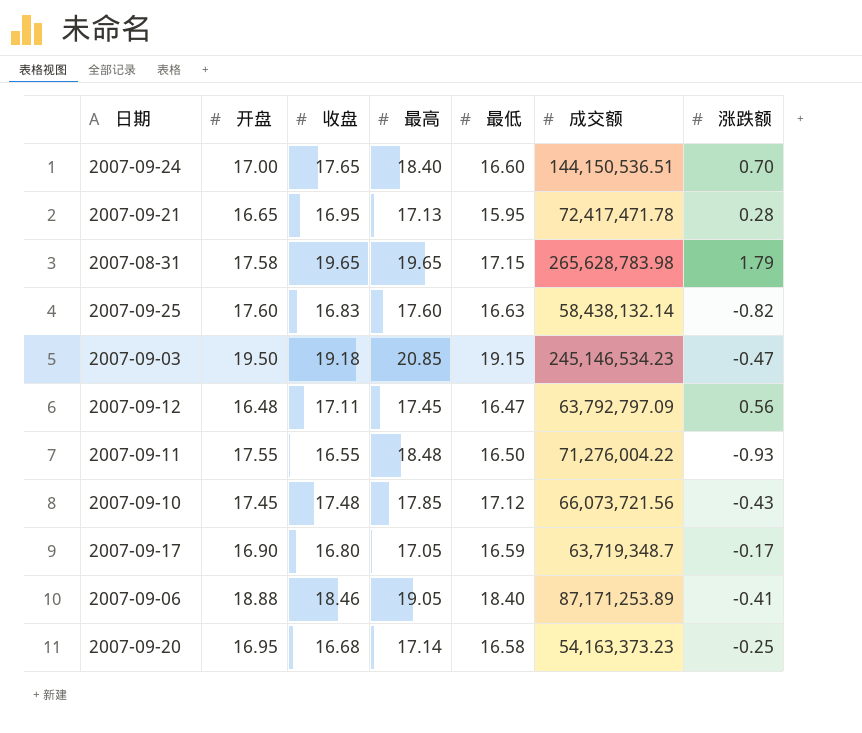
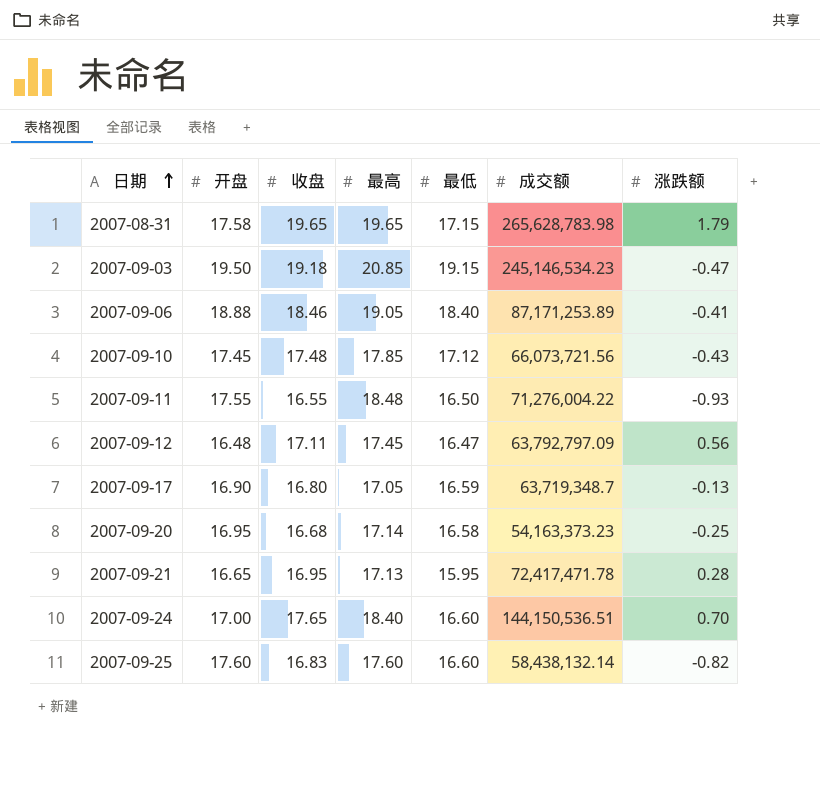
row order: none -> 日期 ascending
2007-09-17 | 涨跌额: -0.17 -> -0.13
2007-09-25 | 最低: 16.63 -> 16.60

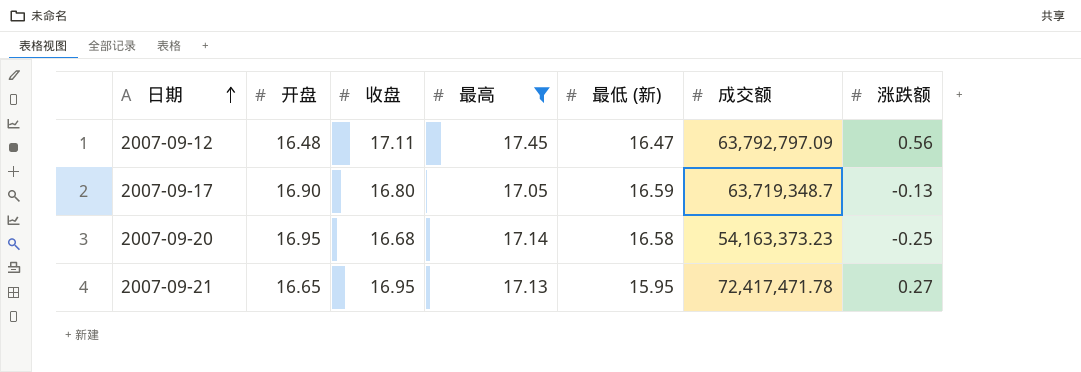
filter: none -> 最高 <= 17.45
column name: 最低 -> 最低 (新)
2007-09-21 | 涨跌额: 0.28 -> 0.27

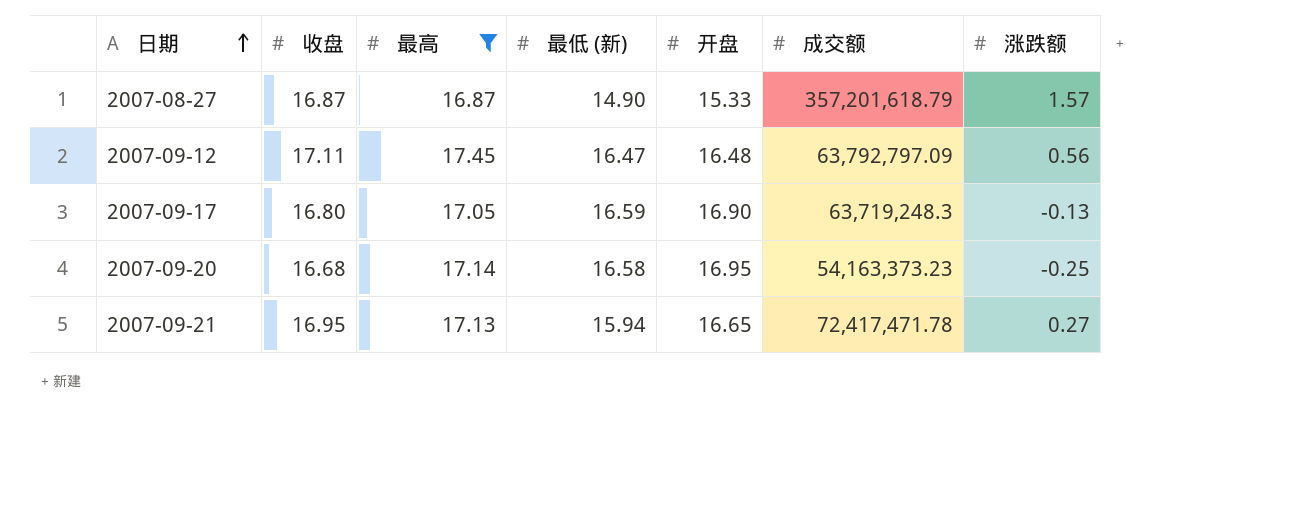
column 开盘 | position: 2 -> 5
row 2007-08-27: none -> 16.87 | 16.87 | 14.90 | 15.33 | 357,201,618.79 | 1.57
2007-09-17 | 成交额: 63,719,348.7 -> 63,719,248.3
2007-09-21 | 最低 (新): 15.95 -> 15.94

